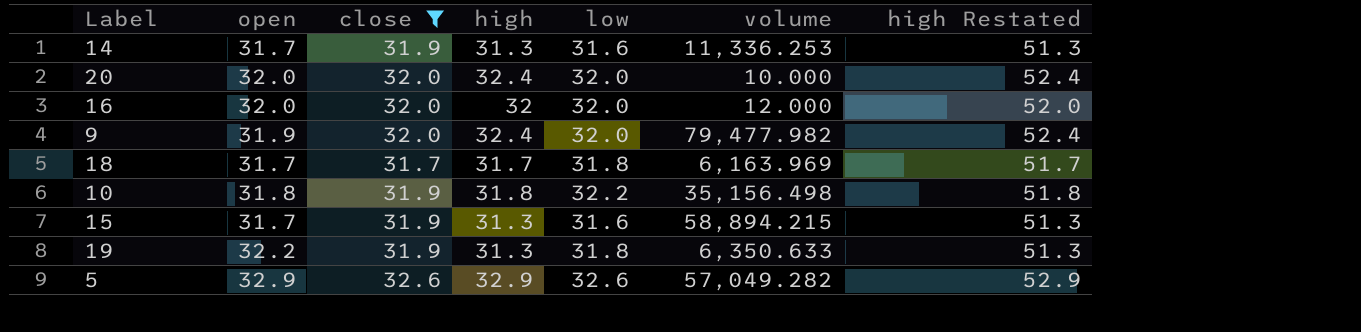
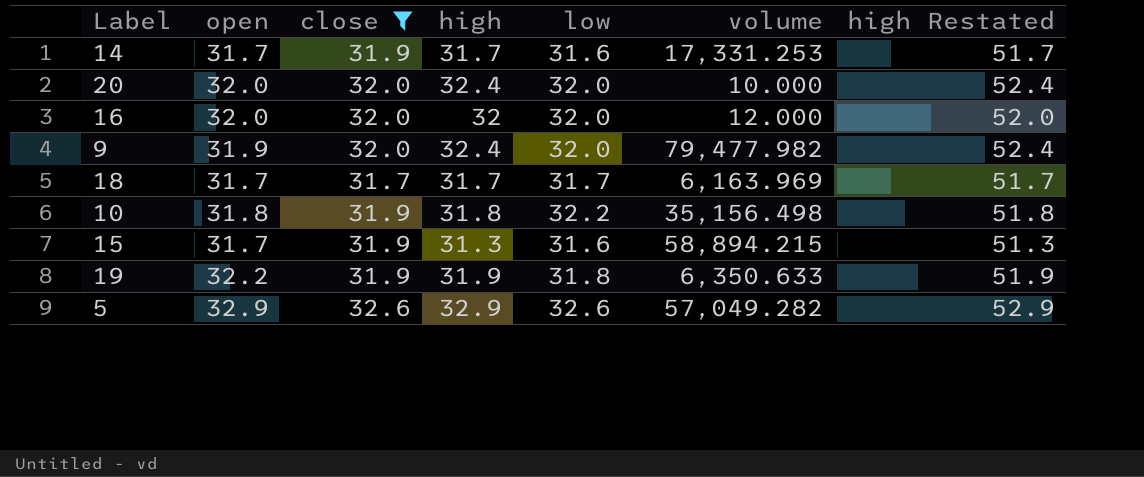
14 | high: 31.3 -> 31.7
14 | volume: 11,336.253 -> 17,331.253
14 | high Restated: 51.3 -> 51.7
18 | low: 31.8 -> 31.7
19 | high: 31.3 -> 31.9
19 | high Restated: 51.3 -> 51.9

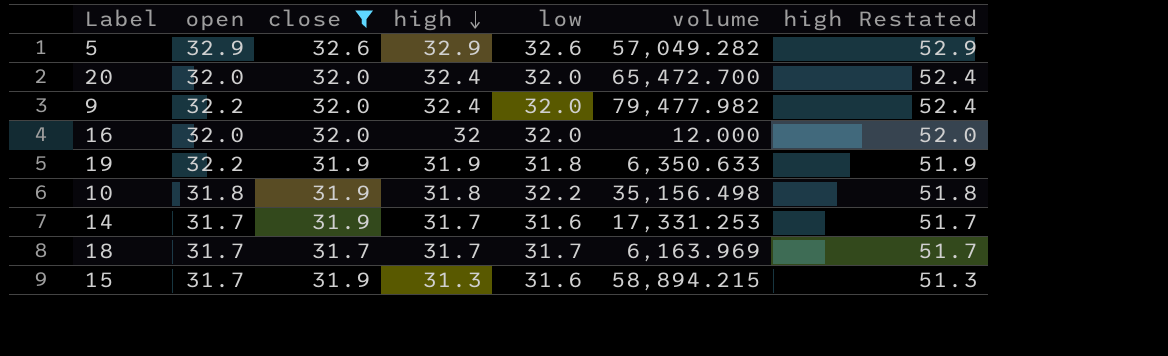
row order: none -> high descending
20 | volume: 10.000 -> 65,472.700
9 | open: 31.9 -> 32.2

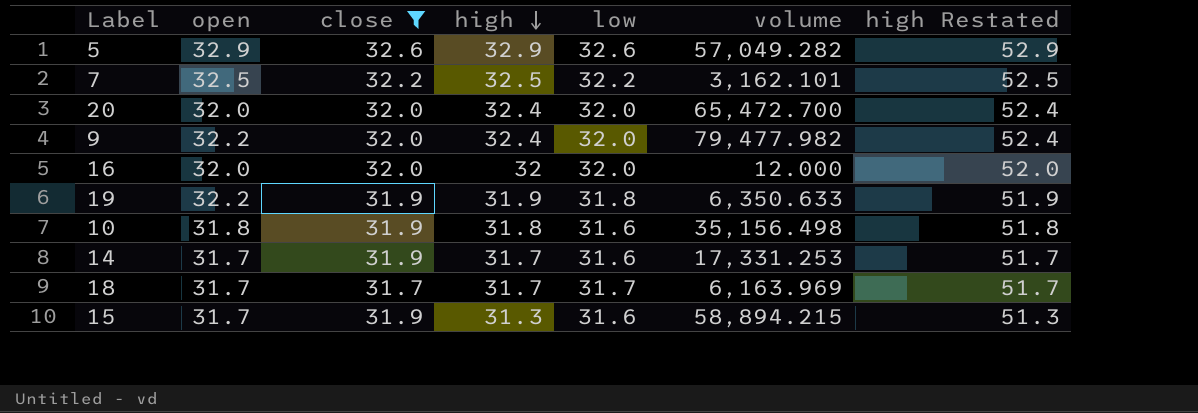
row 7: none -> 32.5 | 32.2 | 32.5 | 32.2 | 3,162.101 | 52.5
10 | low: 32.2 -> 31.6

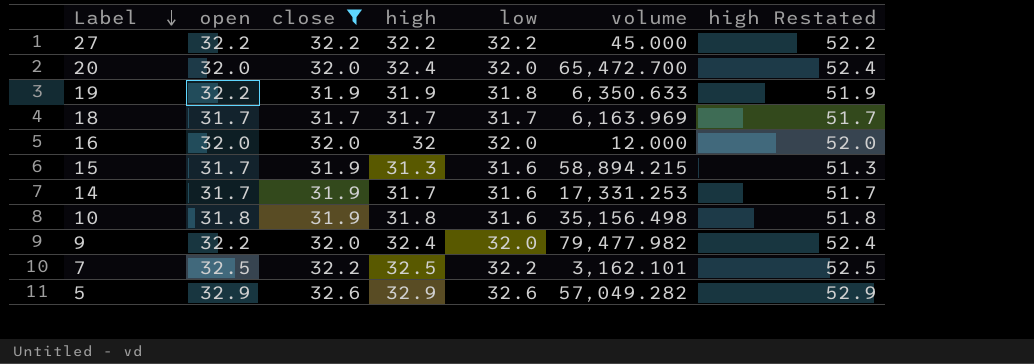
row order: high descending -> Label descending
row 27: none -> 32.2 | 32.2 | 32.2 | 32.2 | 45.000 | 52.2

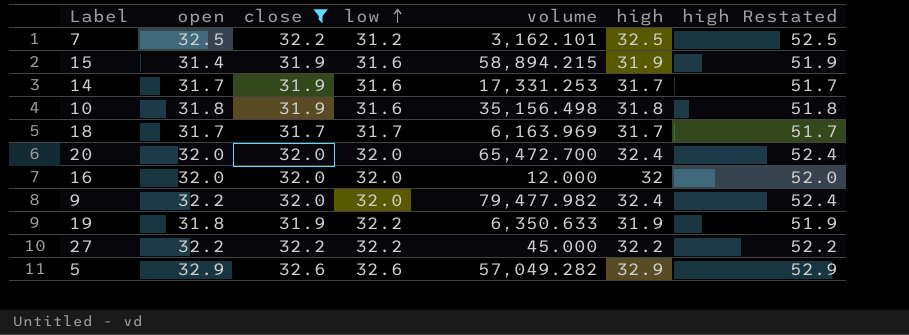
row order: Label descending -> low ascending
column high | position: 4 -> 6
7 | low: 32.2 -> 31.2
15 | open: 31.7 -> 31.4
15 | high: 31.3 -> 31.9
15 | high Restated: 51.3 -> 51.9
19 | open: 32.2 -> 31.8
19 | low: 31.8 -> 32.2

